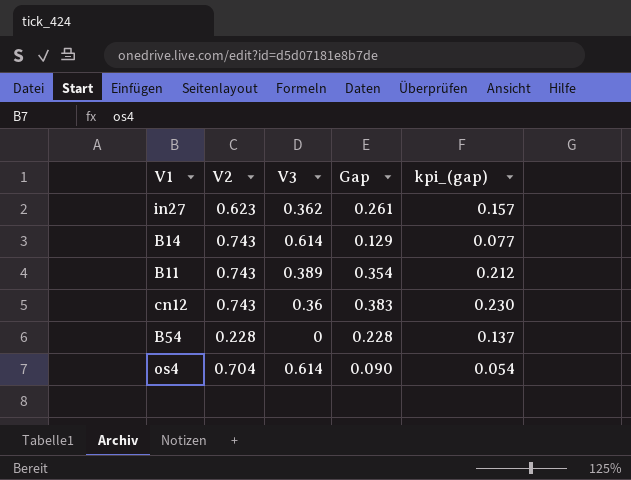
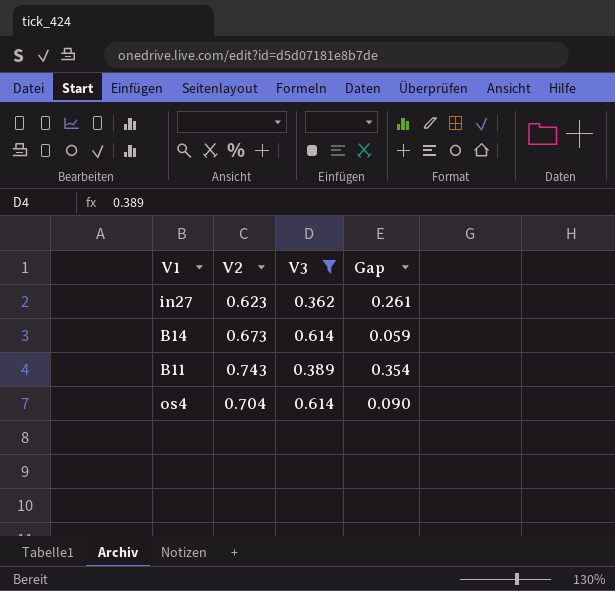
filter: none -> V3 >= 0.362
column kpi_(gap) | formula: [Gap] * 0.6 -> none
B14 | V2: 0.743 -> 0.673
B14 | Gap: 0.129 -> 0.059

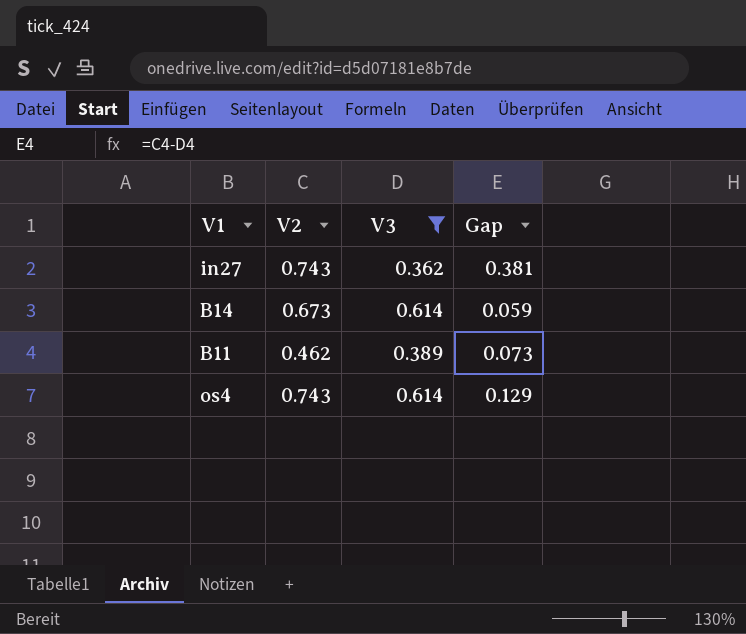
in27 | V2: 0.623 -> 0.743
in27 | Gap: 0.261 -> 0.381
B11 | V2: 0.743 -> 0.462
B11 | Gap: 0.354 -> 0.073
os4 | V2: 0.704 -> 0.743
os4 | Gap: 0.090 -> 0.129

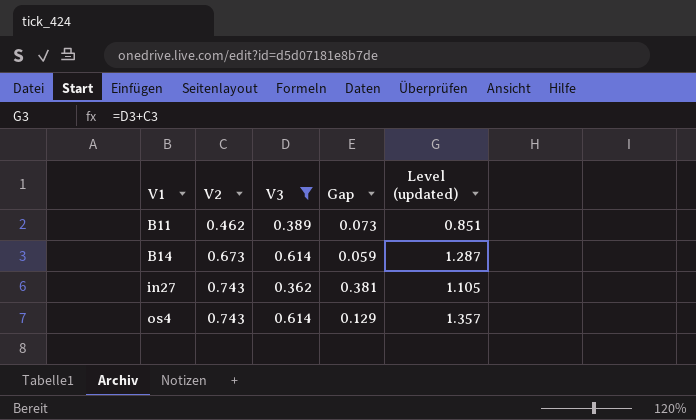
row order: none -> V1 ascending
column Level (updated) | formula: none -> [V2] + [V3]

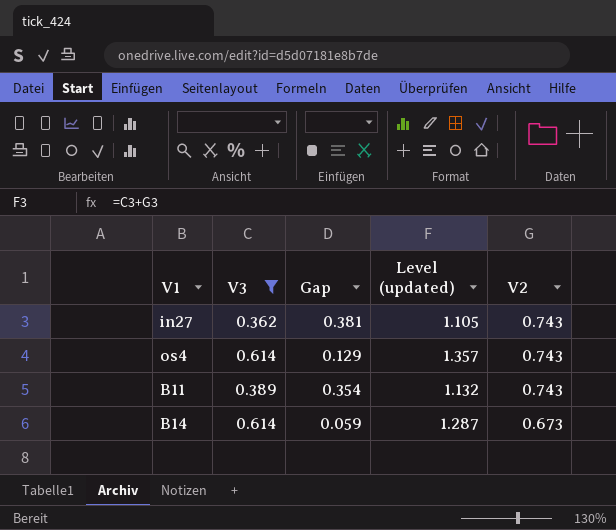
row order: V1 ascending -> V2 descending
column V2 | position: 2 -> 5
B11 | Gap: 0.073 -> 0.354
B11 | Level (updated): 0.851 -> 1.132
B11 | V2: 0.462 -> 0.743

